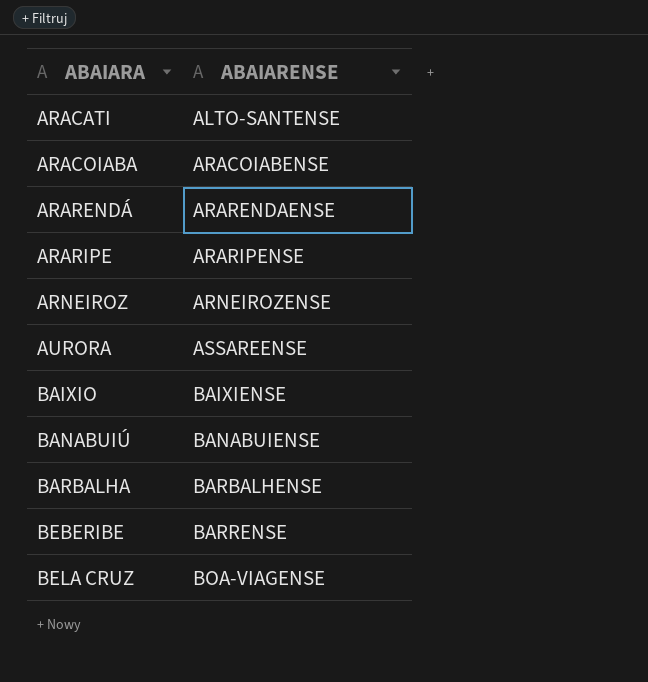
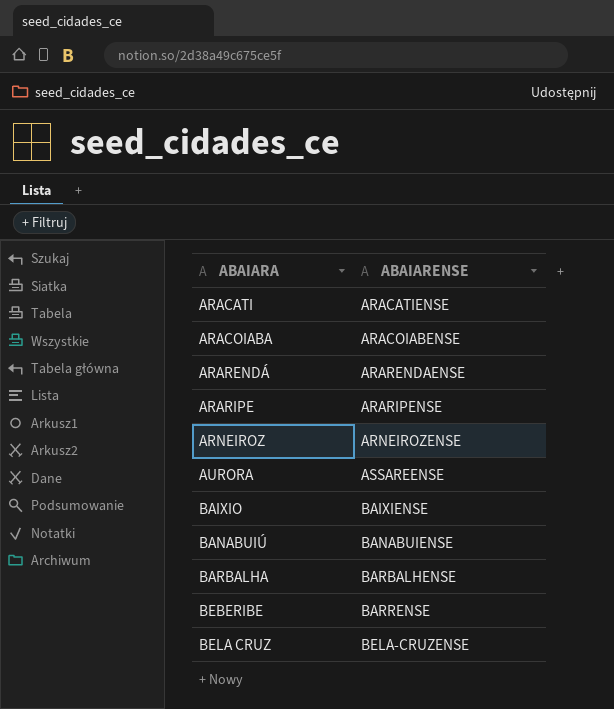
ARACATI | ABAIARENSE: ALTO-SANTENSE -> ARACATIENSE
BELA CRUZ | ABAIARENSE: BOA-VIAGENSE -> BELA-CRUZENSE

